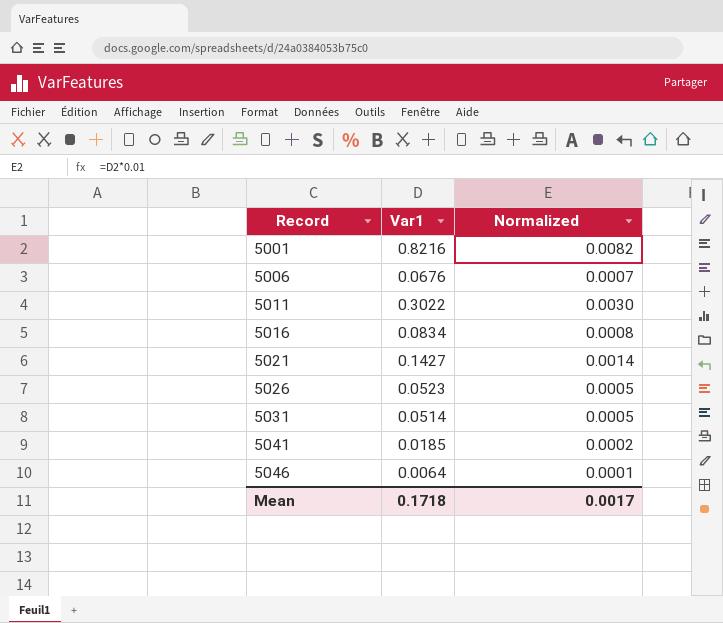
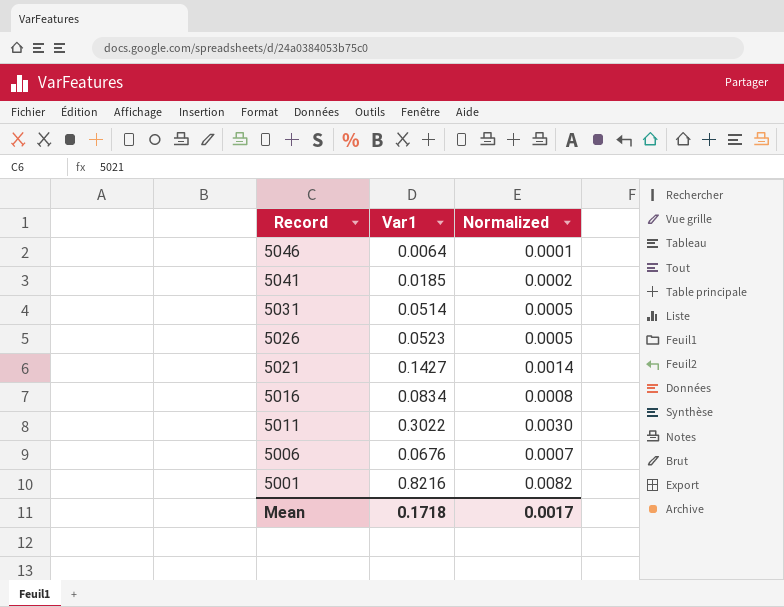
row order: Record ascending -> Record descending

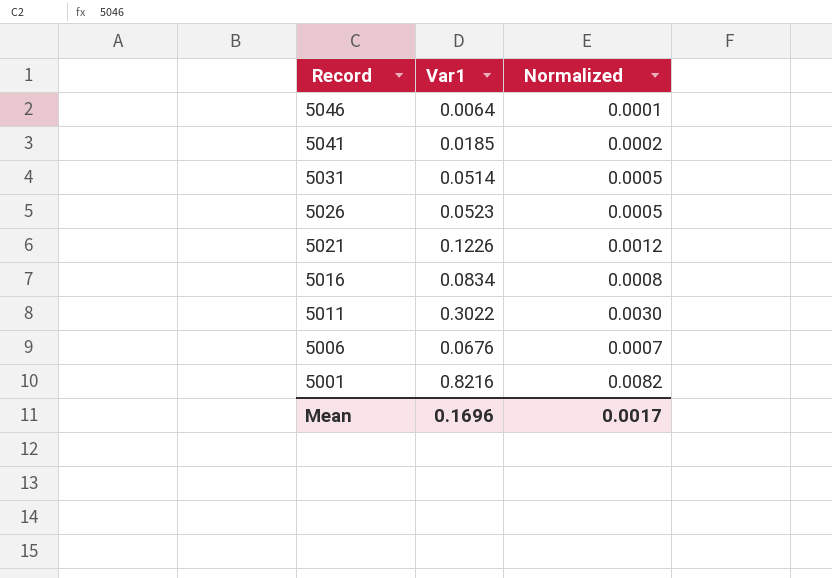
5021 | Var1: 0.1427 -> 0.1226
5021 | Normalized: 0.0014 -> 0.0012
Mean | Var1: 0.1718 -> 0.1696

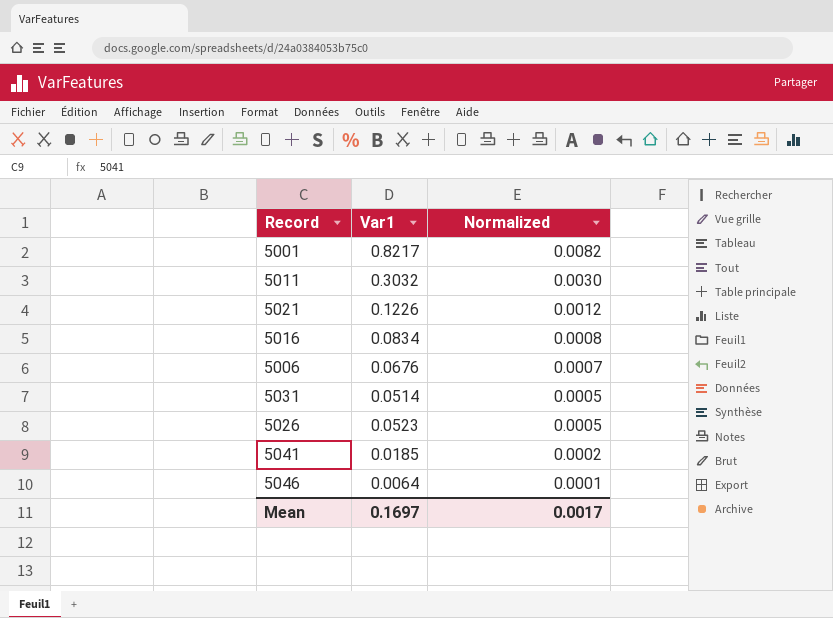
row order: Record descending -> Normalized descending
5001 | Var1: 0.8216 -> 0.8217
5011 | Var1: 0.3022 -> 0.3032
Mean | Var1: 0.1696 -> 0.1697

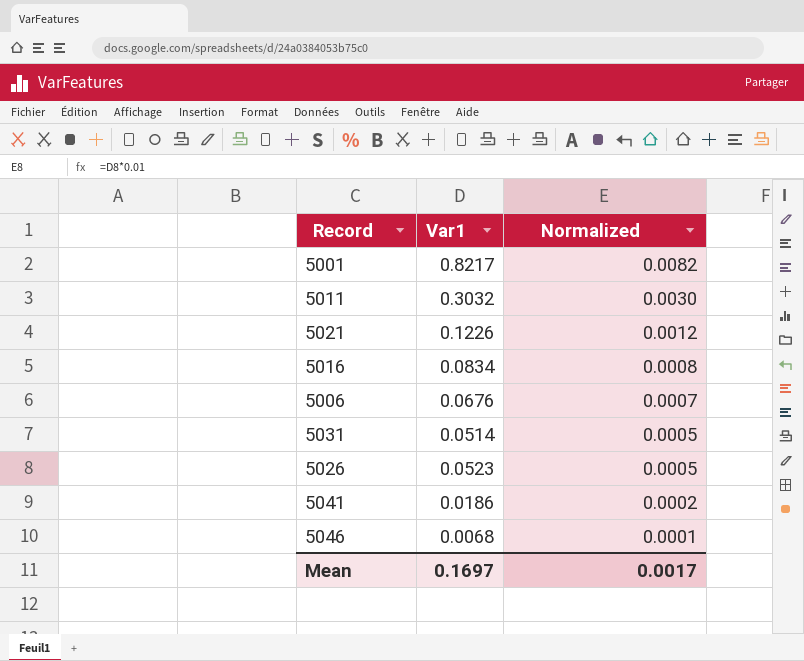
5041 | Var1: 0.0185 -> 0.0186
5046 | Var1: 0.0064 -> 0.0068

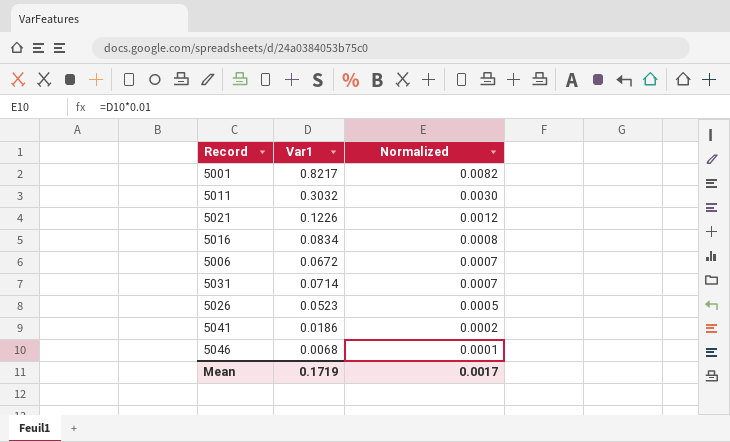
5006 | Var1: 0.0676 -> 0.0672
5031 | Var1: 0.0514 -> 0.0714
5031 | Normalized: 0.0005 -> 0.0007
Mean | Var1: 0.1697 -> 0.1719

